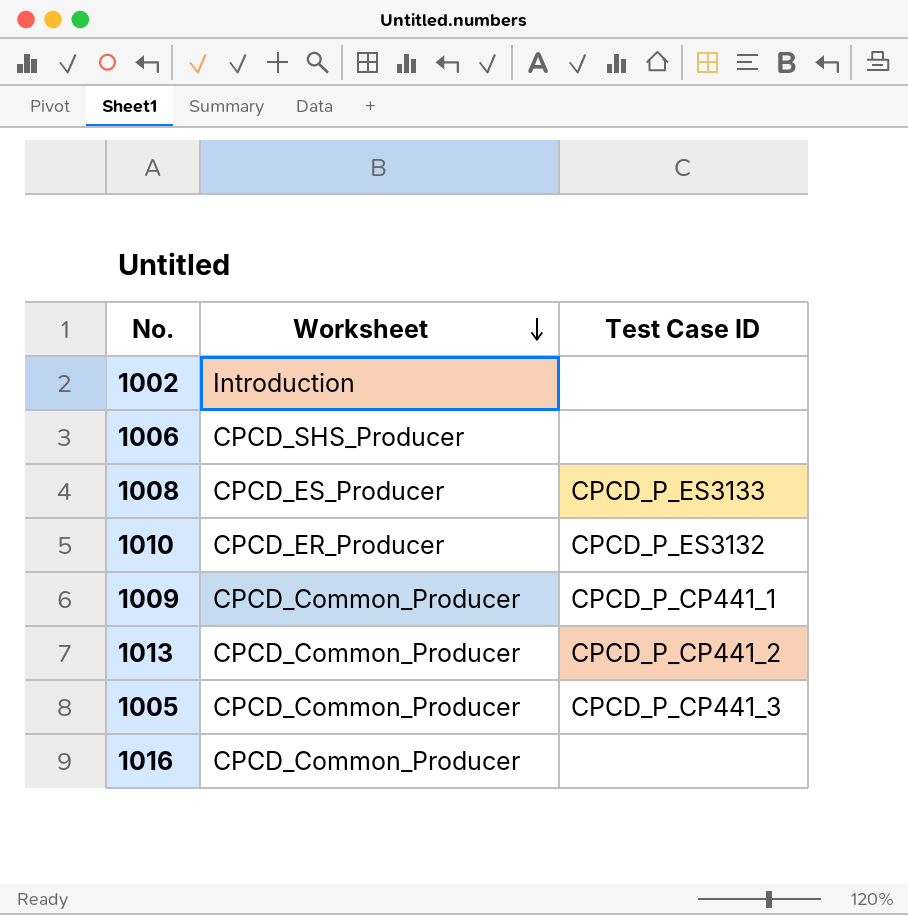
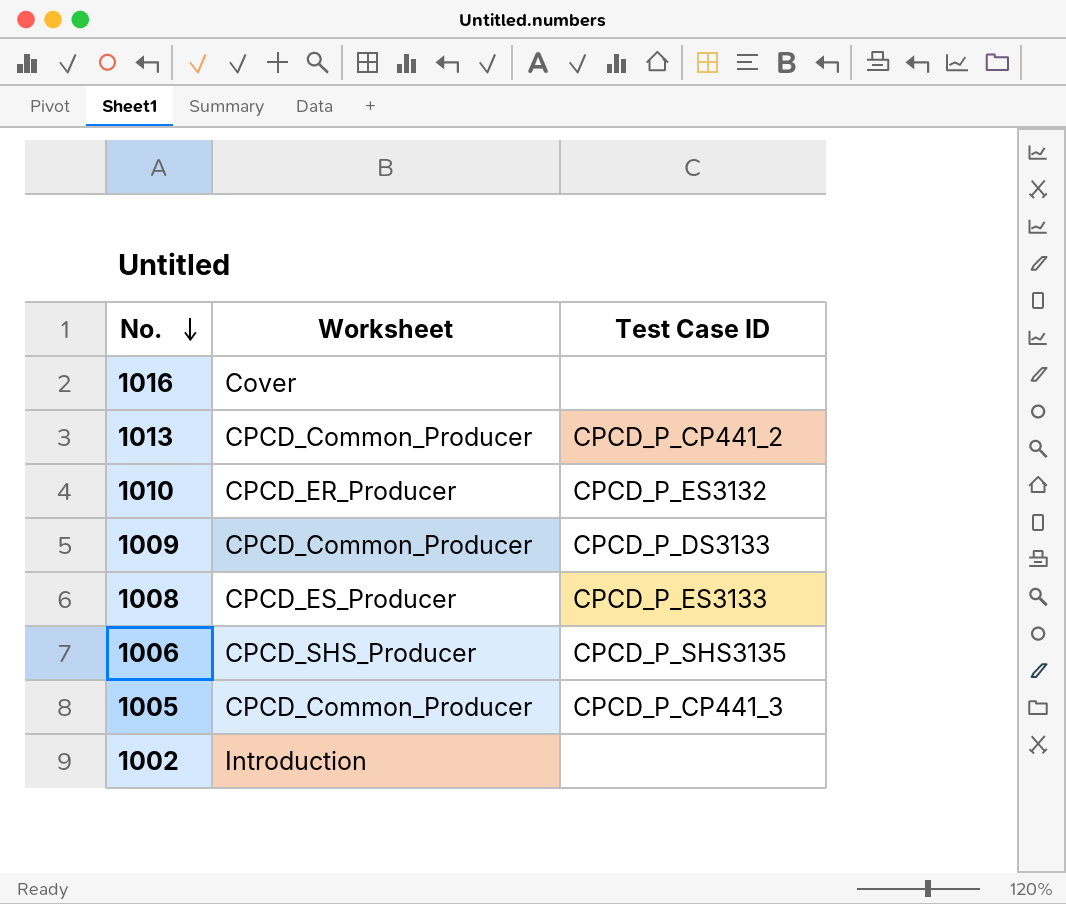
row order: Worksheet descending -> No. descending
1016 | Worksheet: CPCD_Common_Producer -> Cover
1009 | Test Case ID: CPCD_P_CP441_1 -> CPCD_P_DS3133
1006 | Test Case ID: none -> CPCD_P_SHS3135

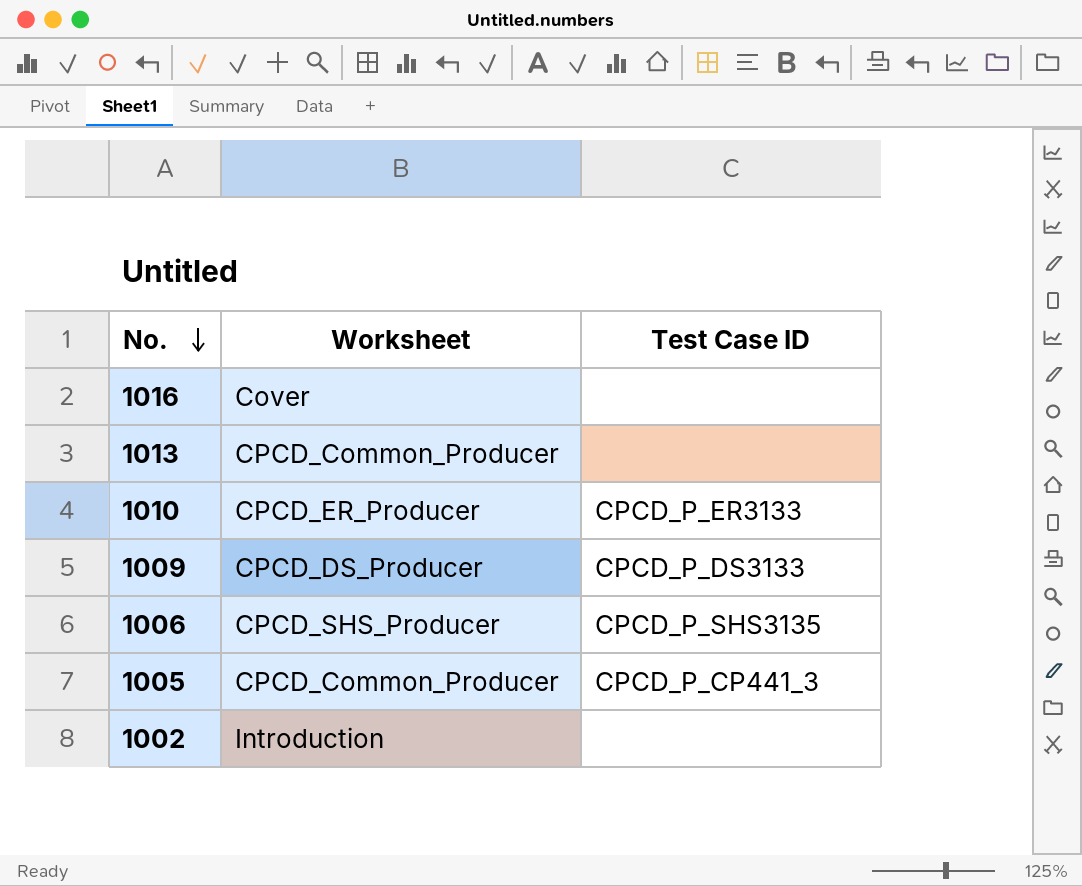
row 1008: CPCD_ES_Producer | CPCD_P_ES3133 -> none
1013 | Test Case ID: CPCD_P_CP441_2 -> none
1010 | Test Case ID: CPCD_P_ES3132 -> CPCD_P_ER3133
1009 | Worksheet: CPCD_Common_Producer -> CPCD_DS_Producer

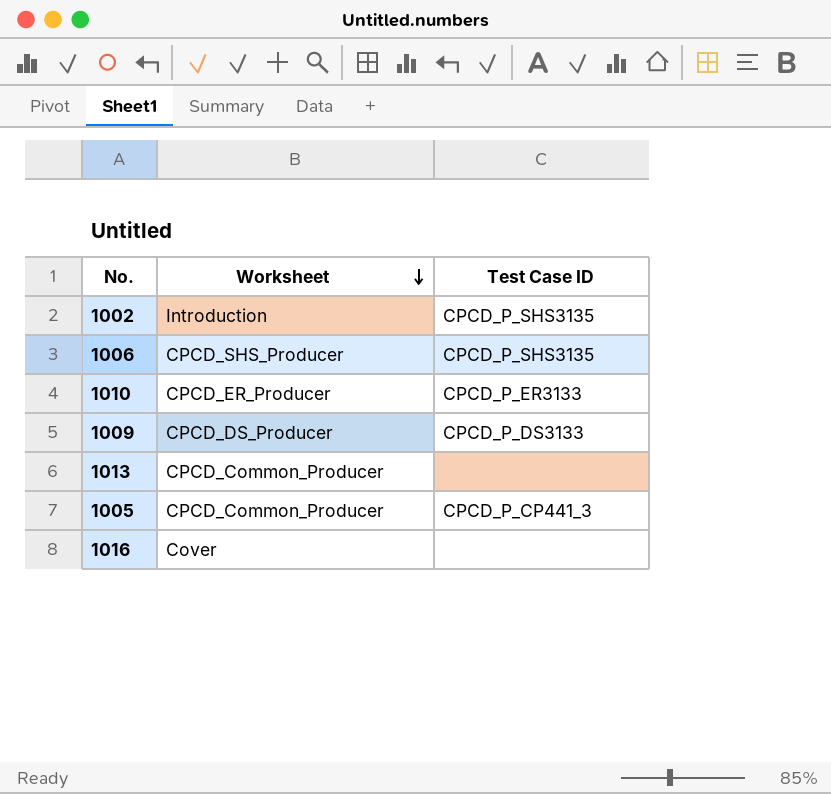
row order: No. descending -> Worksheet descending
1002 | Test Case ID: none -> CPCD_P_SHS3135

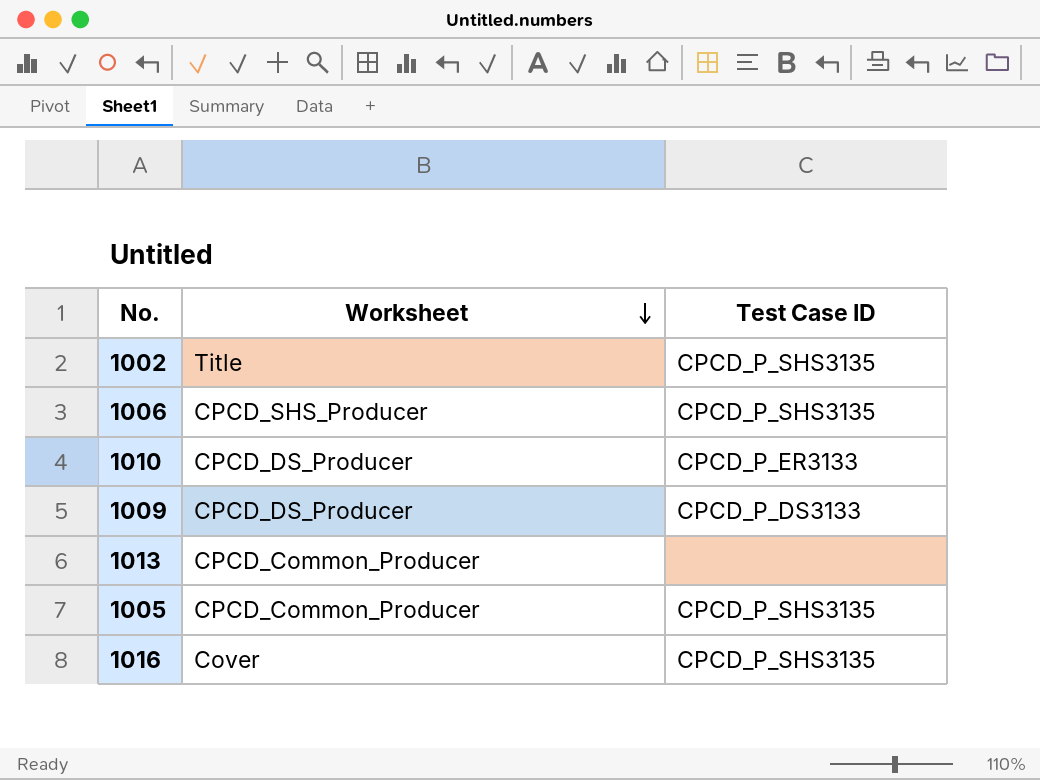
1002 | Worksheet: Introduction -> Title
1010 | Worksheet: CPCD_ER_Producer -> CPCD_DS_Producer
1005 | Test Case ID: CPCD_P_CP441_3 -> CPCD_P_SHS3135
1016 | Test Case ID: none -> CPCD_P_SHS3135

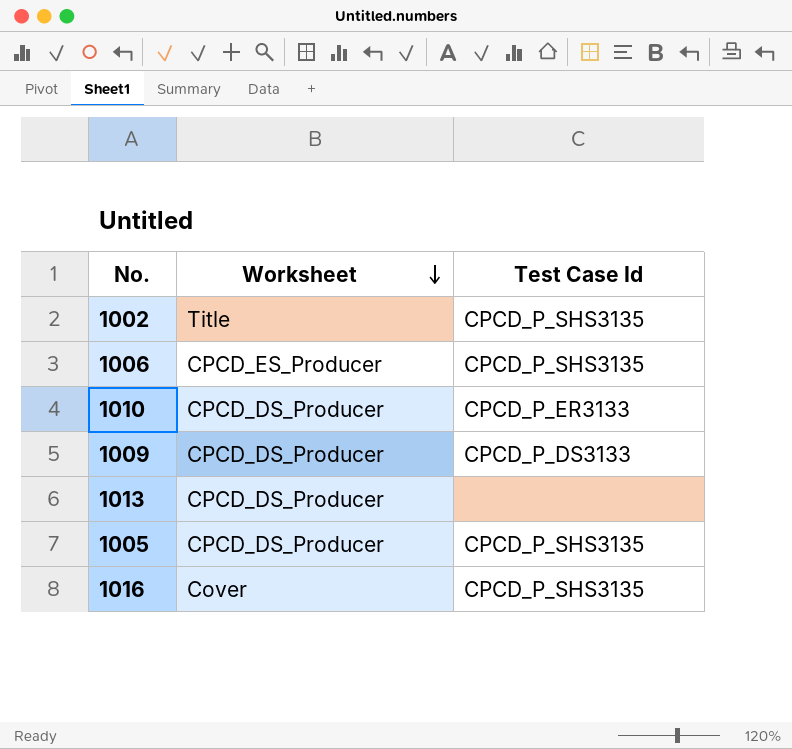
column name: Test Case ID -> Test Case Id
1006 | Worksheet: CPCD_SHS_Producer -> CPCD_ES_Producer
1013 | Worksheet: CPCD_Common_Producer -> CPCD_DS_Producer
1005 | Worksheet: CPCD_Common_Producer -> CPCD_DS_Producer

